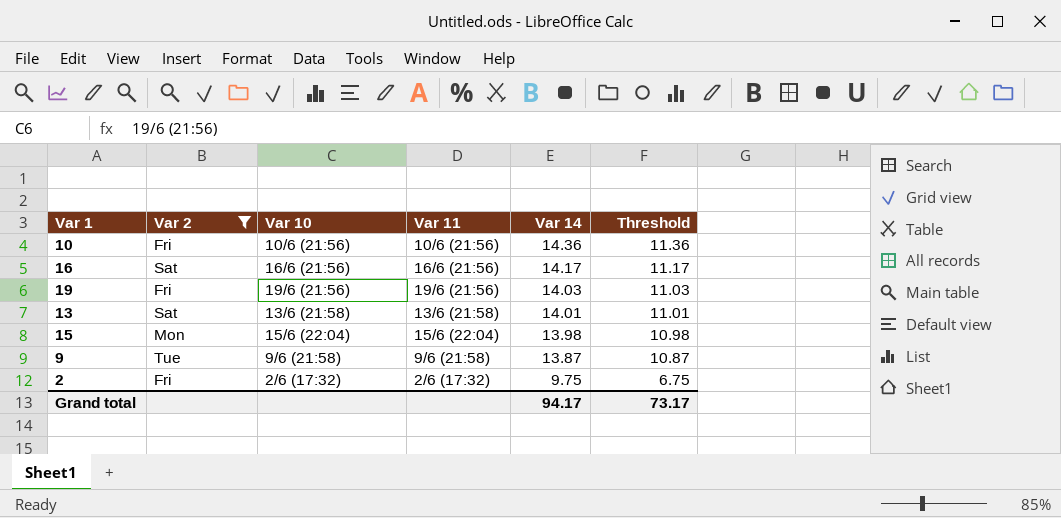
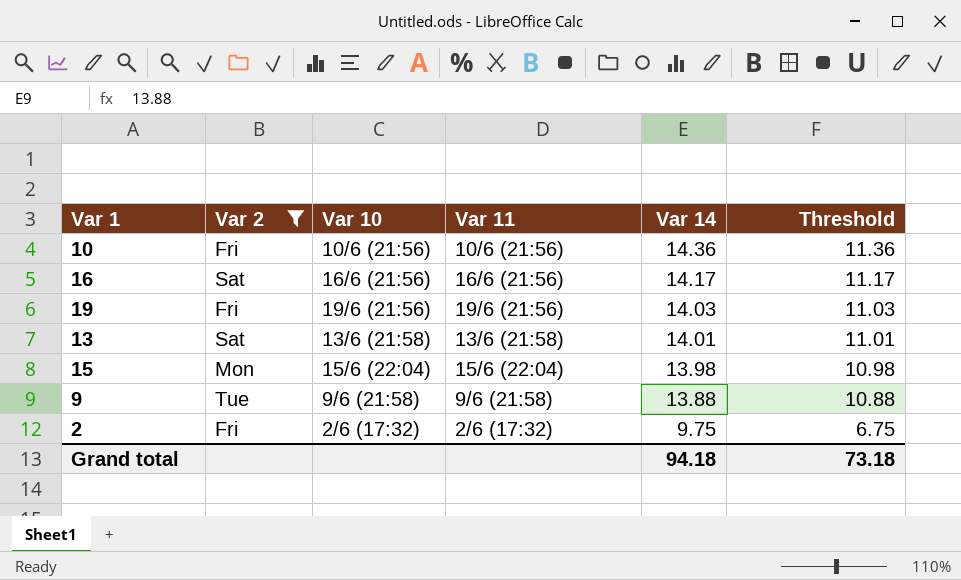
9 | Var 14: 13.87 -> 13.88
9 | Threshold: 10.87 -> 10.88
Grand total | Var 14: 94.17 -> 94.18
Grand total | Threshold: 73.17 -> 73.18

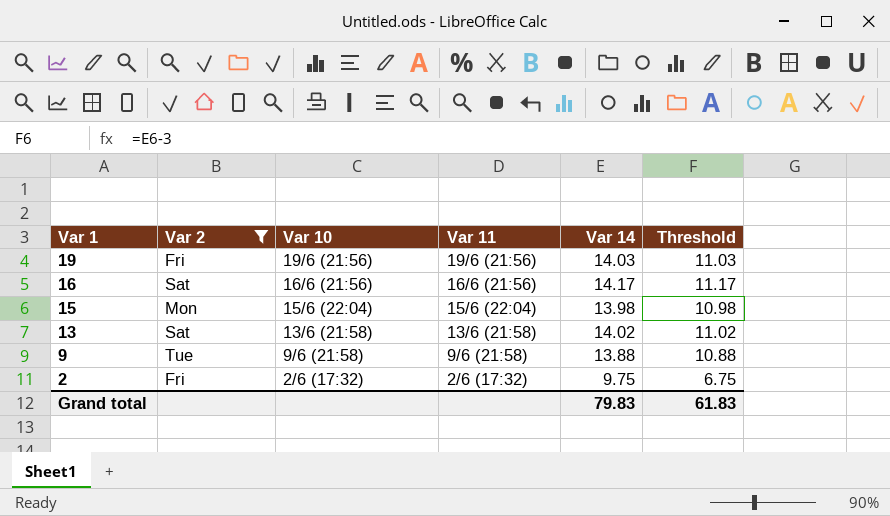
row order: Var 14 descending -> Var 1 descending
row 10: Fri | 10/6 (21:56) | 10/6 (21:56) | 14.36 | 11.36 -> none
13 | Var 14: 14.01 -> 14.02
13 | Threshold: 11.01 -> 11.02
Grand total | Var 14: 94.18 -> 79.83
Grand total | Threshold: 73.18 -> 61.83

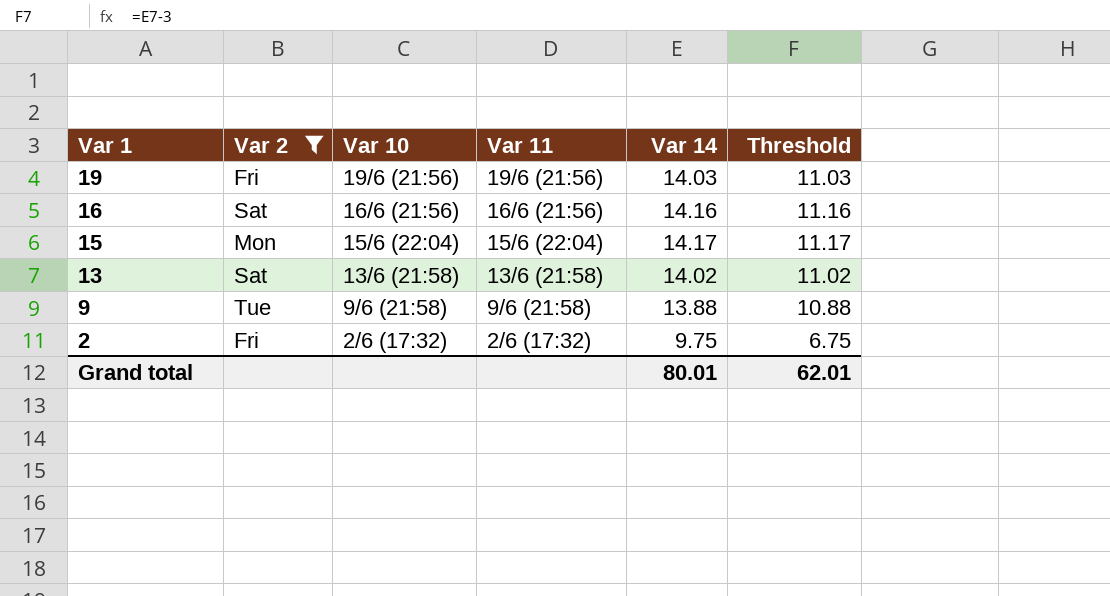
16 | Var 14: 14.17 -> 14.16
16 | Threshold: 11.17 -> 11.16
15 | Var 14: 13.98 -> 14.17
15 | Threshold: 10.98 -> 11.17
Grand total | Var 14: 79.83 -> 80.01
Grand total | Threshold: 61.83 -> 62.01

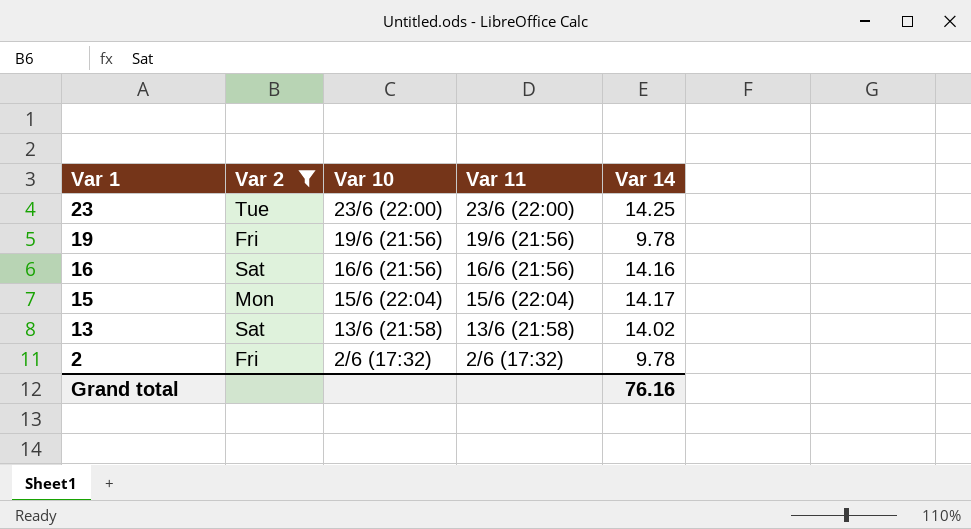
column Threshold | formula: [Var 14] - 3 -> none
row 9: Tue | 9/6 (21:58) | 9/6 (21:58) | 13.88 | 10.88 -> none
row 23: none -> Tue | 23/6 (22:00) | 23/6 (22:00) | 14.25
19 | Var 14: 14.03 -> 9.78
2 | Var 14: 9.75 -> 9.78
Grand total | Var 14: 80.01 -> 76.16

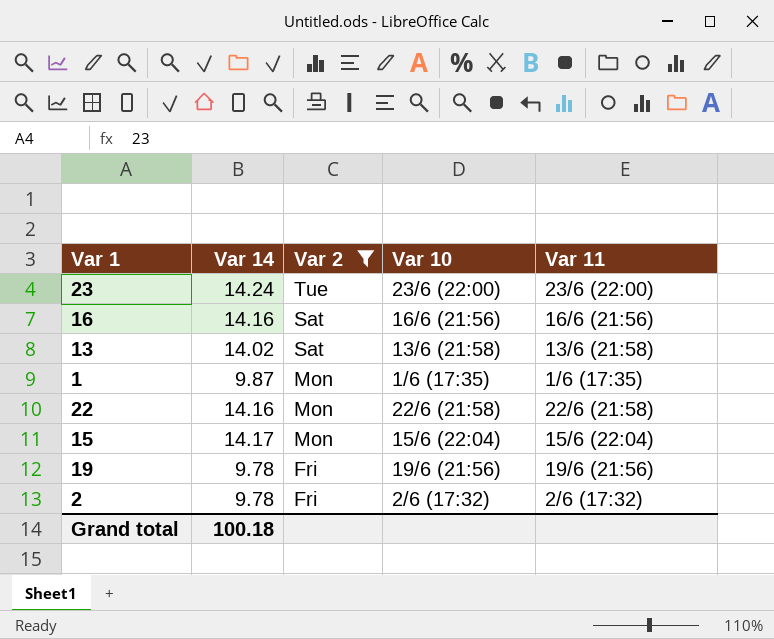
row order: Var 1 descending -> Var 2 descending
column Var 14 | position: 5 -> 2
23 | Var 14: 14.25 -> 14.24
row 1: none -> 9.87 | Mon | 1/6 (17:35) | 1/6 (17:35)
row 22: none -> 14.16 | Mon | 22/6 (21:58) | 22/6 (21:58)
Grand total | Var 14: 76.16 -> 100.18

